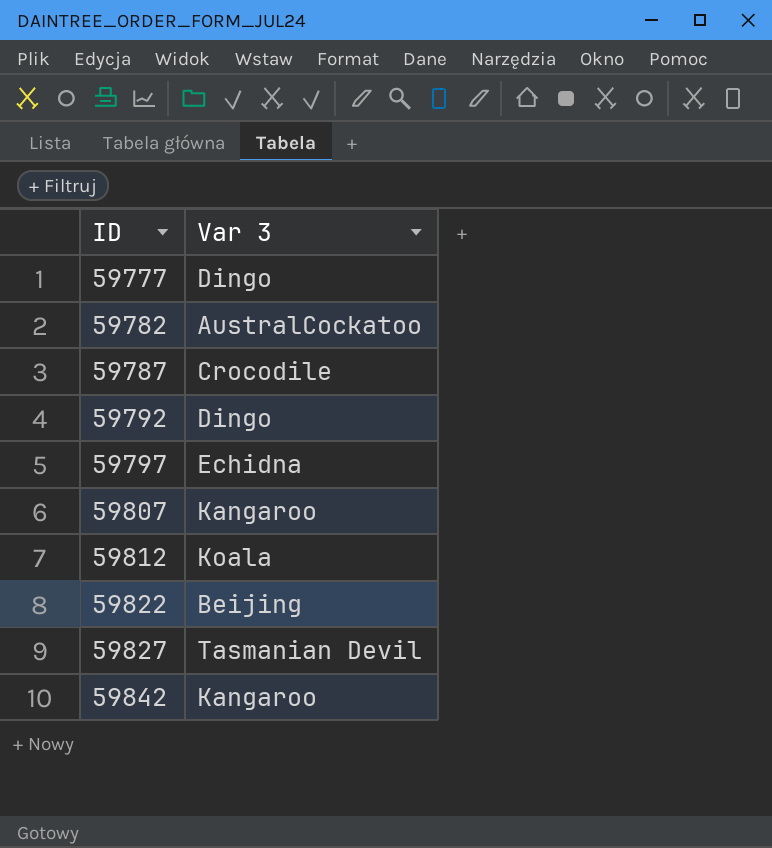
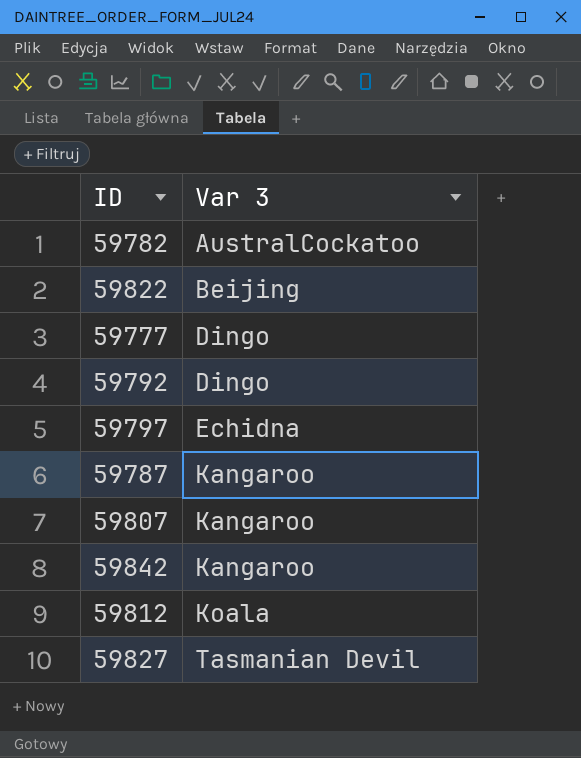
row order: ID ascending -> Var 3 ascending
59787 | Var 3: Crocodile -> Kangaroo

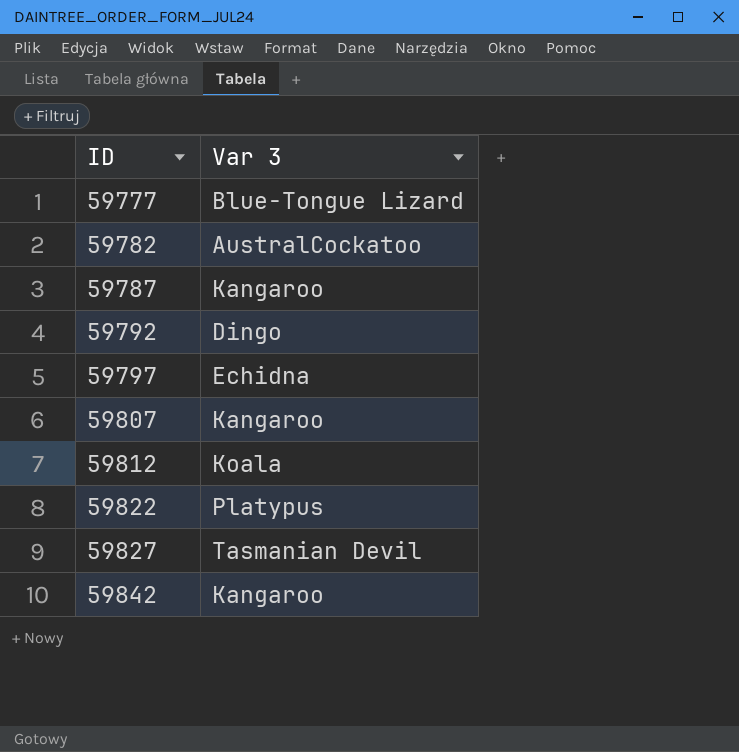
row order: Var 3 ascending -> ID ascending
59777 | Var 3: Dingo -> Blue-Tongue Lizard
59822 | Var 3: Beijing -> Platypus

